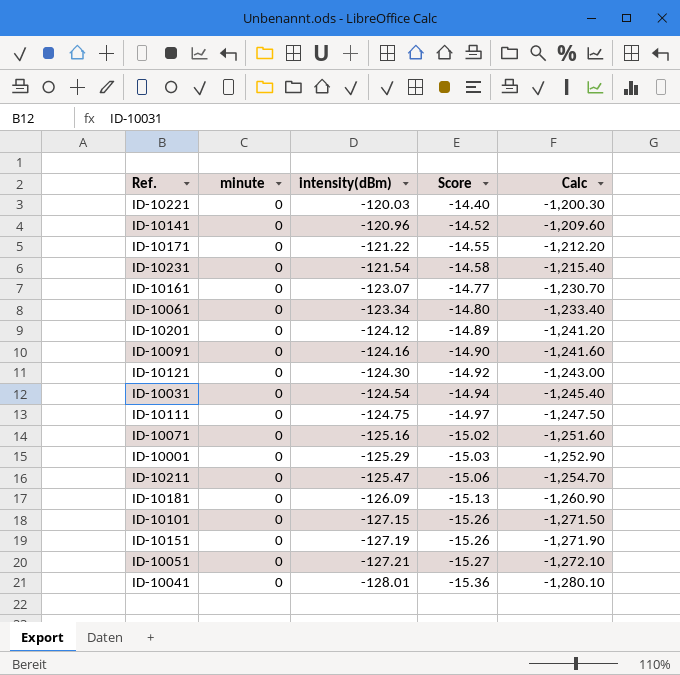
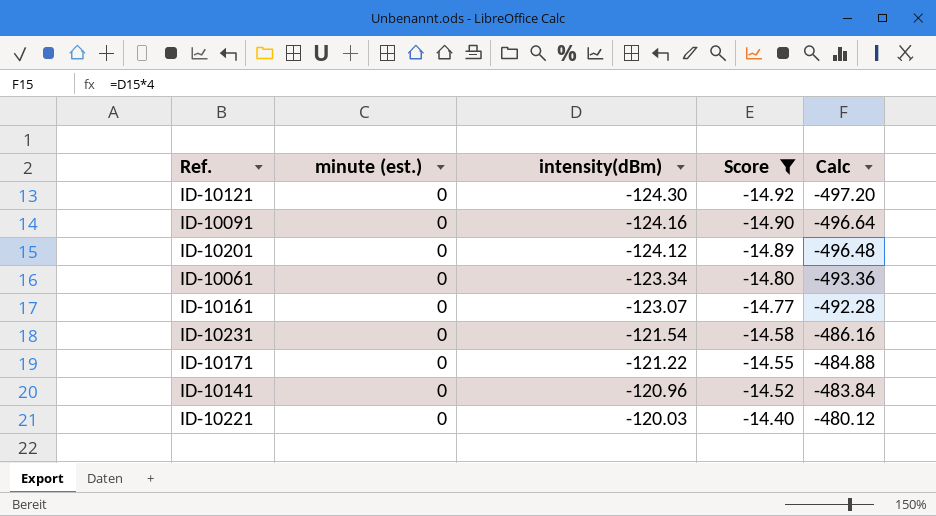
filter: none -> Score >= -14.92
row order: intensity(dBm) descending -> intensity(dBm) ascending
column name: minute -> minute (est.)
column Calc | formula: [intensity(dBm)] * 10 -> [intensity(dBm)] * 4

